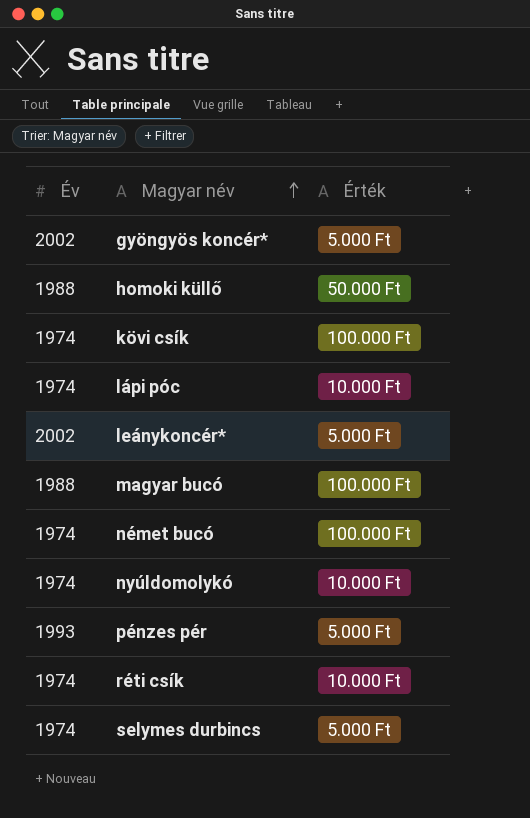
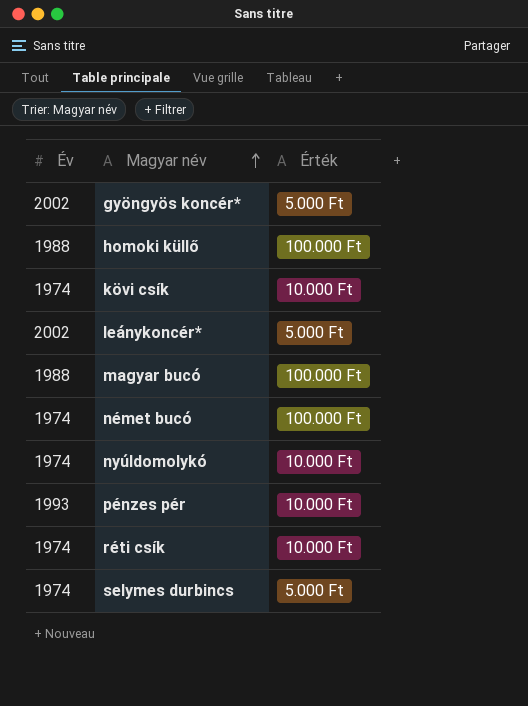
row lápi póc: 1974 | 10.000 Ft -> none
homoki küllő | Érték: 50.000 Ft -> 100.000 Ft
kövi csík | Érték: 100.000 Ft -> 10.000 Ft
pénzes pér | Érték: 5.000 Ft -> 10.000 Ft

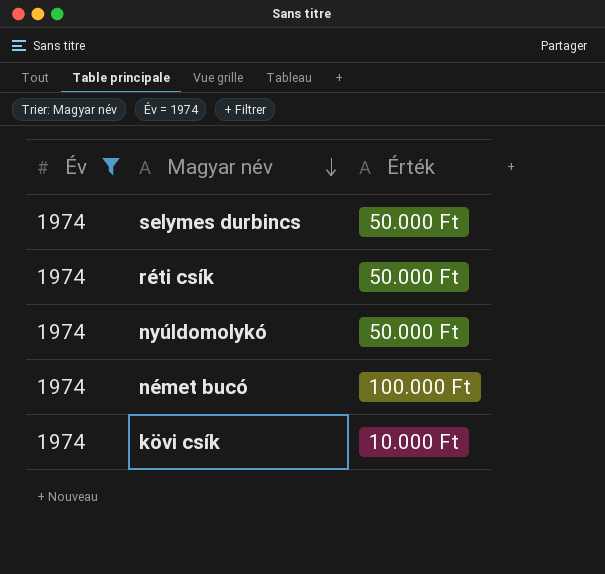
filter: none -> Év = 1974
row order: Magyar név ascending -> Magyar név descending
selymes durbincs | Érték: 5.000 Ft -> 50.000 Ft
réti csík | Érték: 10.000 Ft -> 50.000 Ft
nyúldomolykó | Érték: 10.000 Ft -> 50.000 Ft

